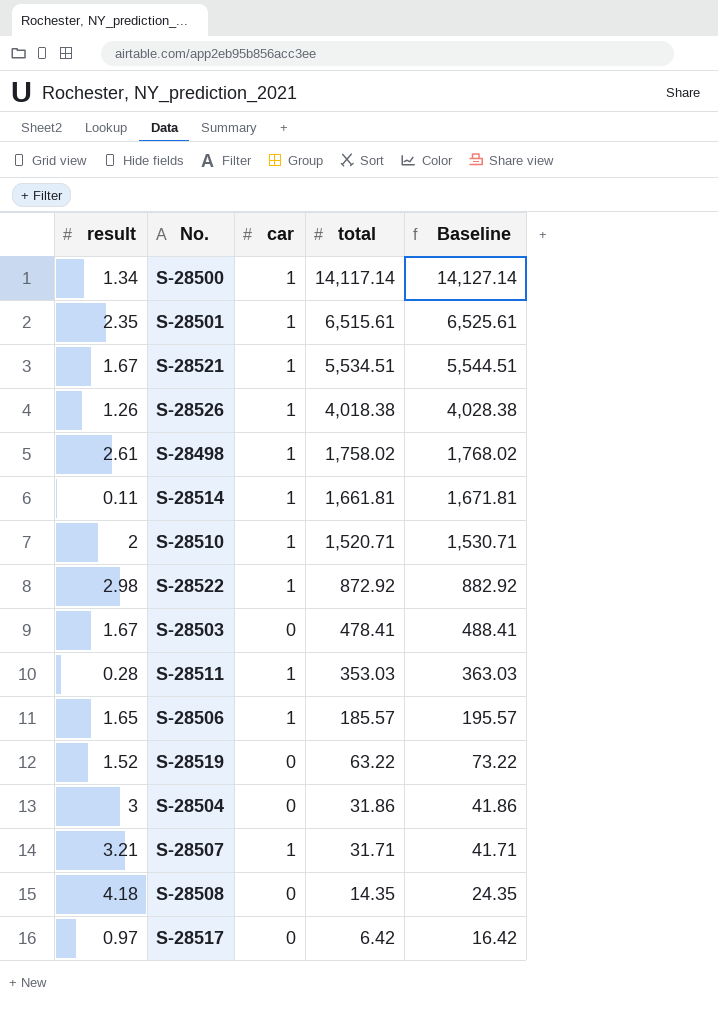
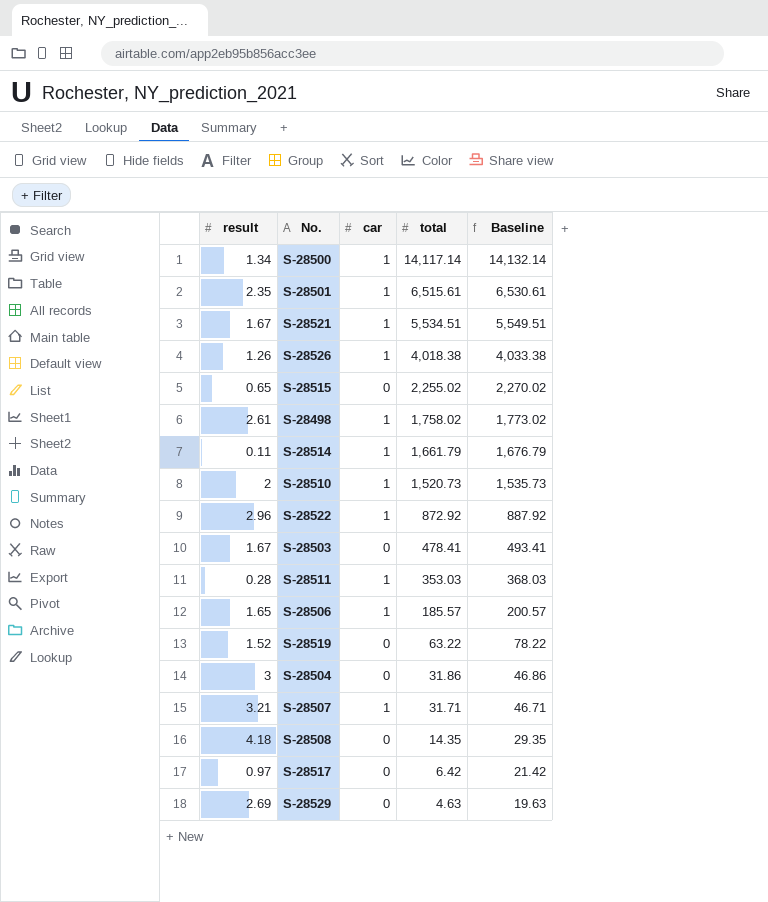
column Baseline | formula: [total] + 10 -> [total] + 15
row S-28515: none -> 0.65 | 0 | 2,255.02 | 2,270.02
S-28514 | total: 1,661.81 -> 1,661.79
S-28510 | total: 1,520.71 -> 1,520.73
S-28522 | result: 2.98 -> 2.96
row S-28529: none -> 2.69 | 0 | 4.63 | 19.63

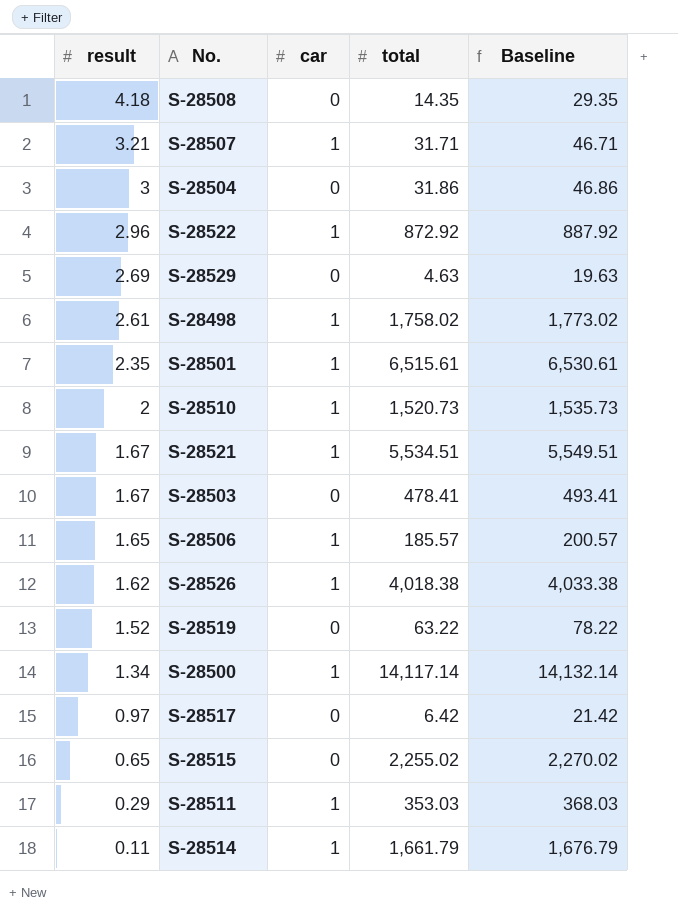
row order: total descending -> result descending
S-28526 | result: 1.26 -> 1.62
S-28511 | result: 0.28 -> 0.29

